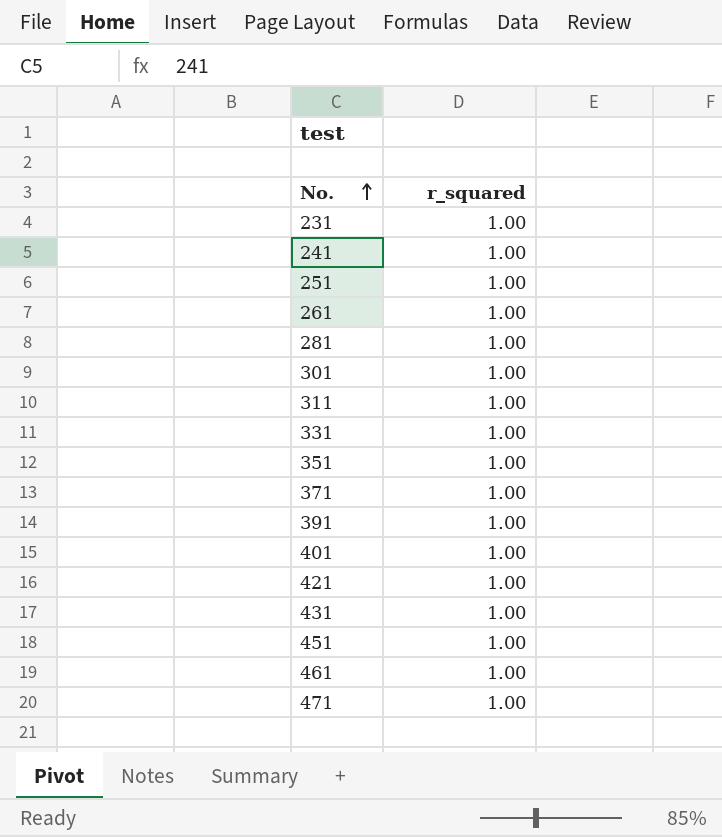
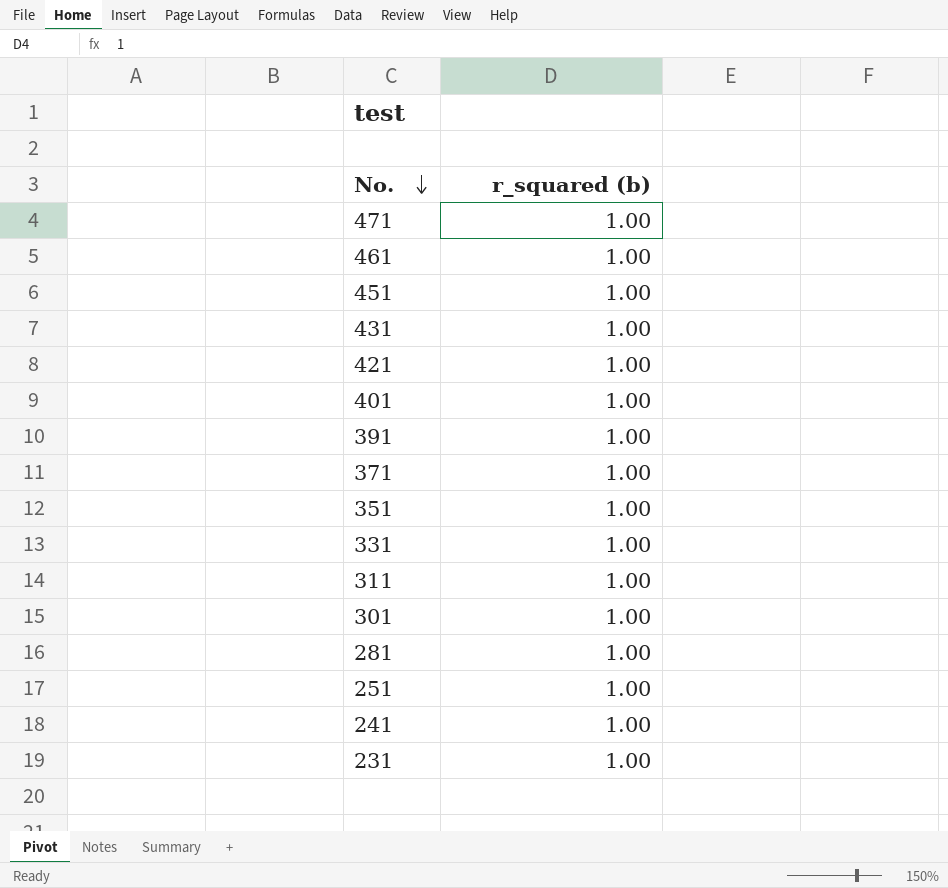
row order: No. ascending -> No. descending
column name: r_squared -> r_squared (b)
row 261: 1.00 -> none

